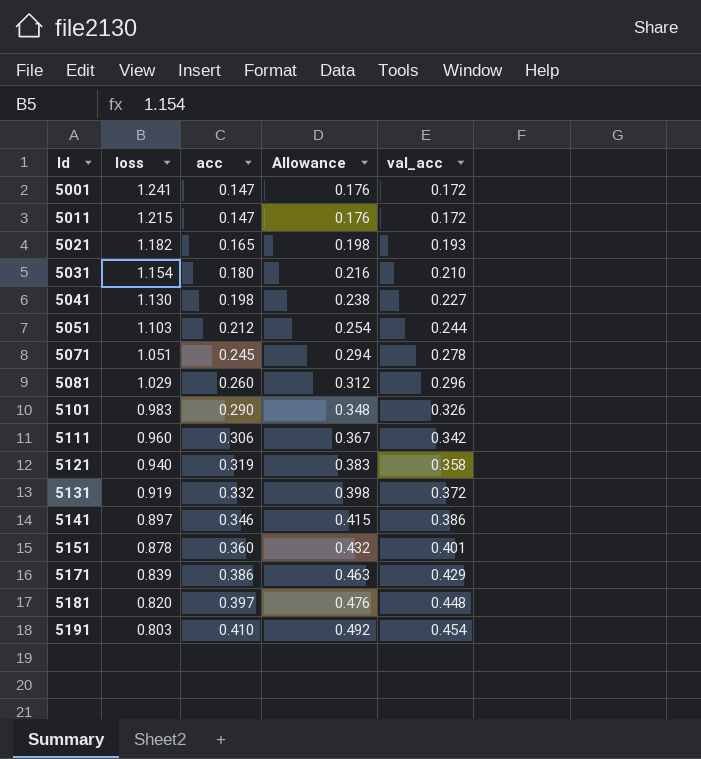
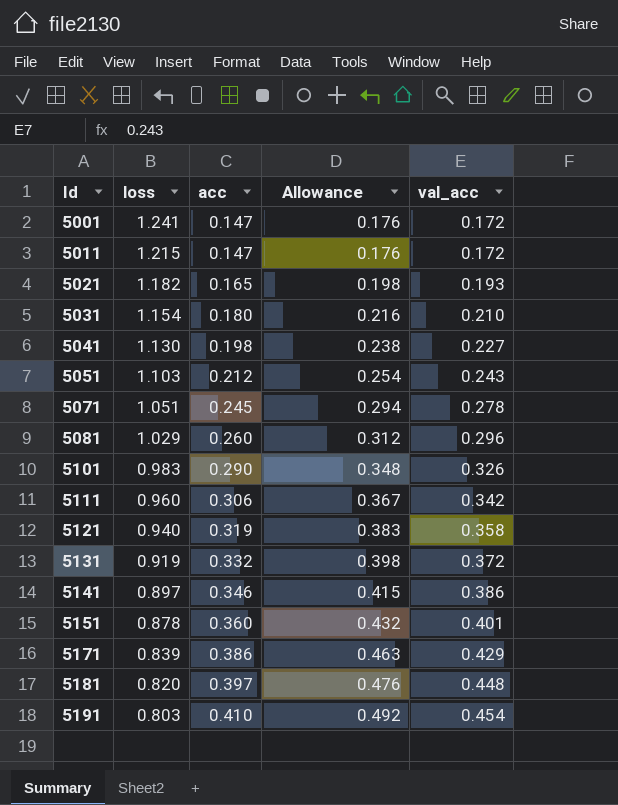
5051 | val_acc: 0.244 -> 0.243

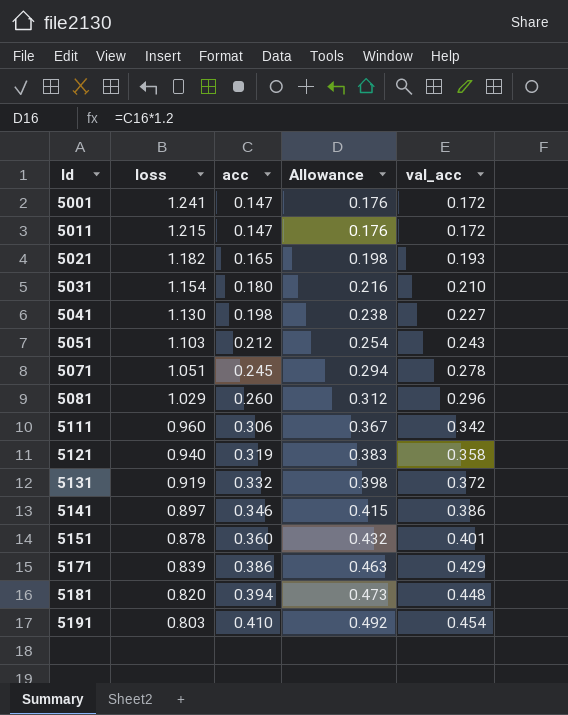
row 5101: 0.983 | 0.290 | 0.348 | 0.326 -> none
5181 | acc: 0.397 -> 0.394
5181 | Allowance: 0.476 -> 0.473

